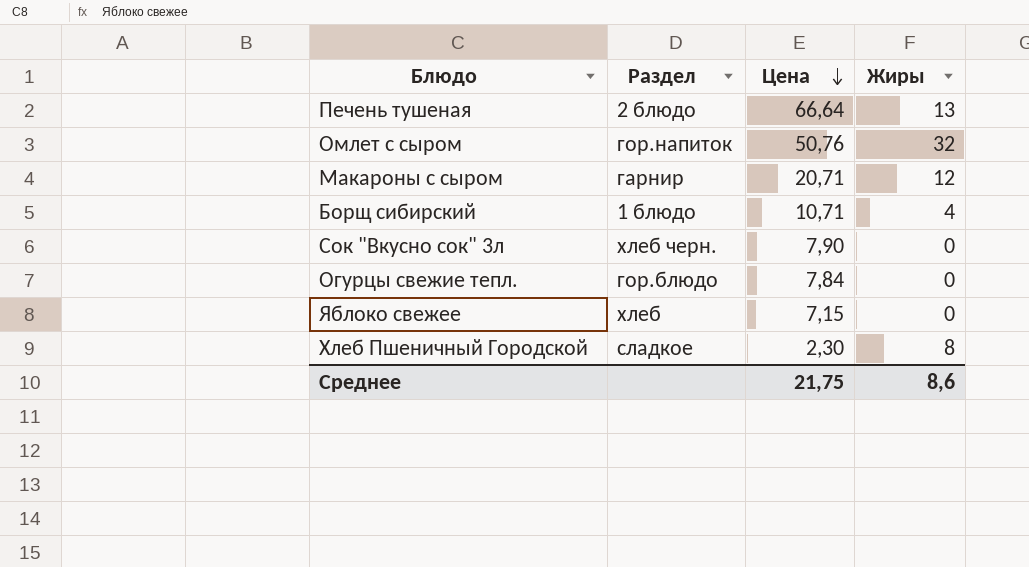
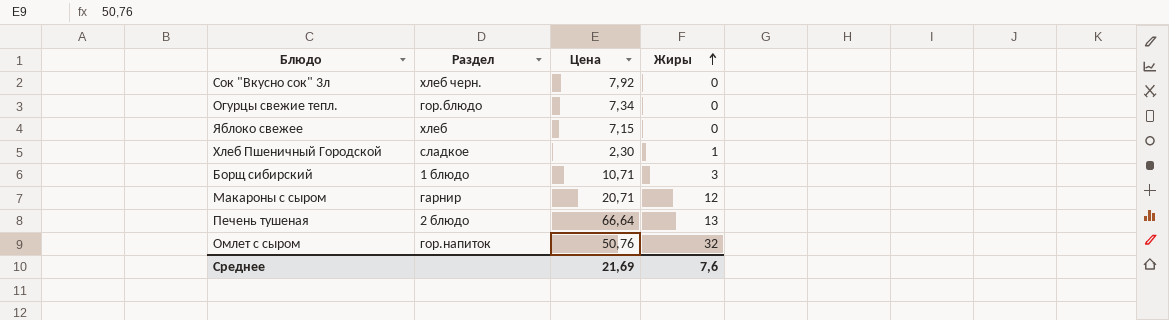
row order: Цена descending -> Жиры ascending
Сок "Вкусно сок" 3л | Цена: 7,90 -> 7,92
Огурцы свежие тепл. | Цена: 7,84 -> 7,34
Хлеб Пшеничный Городской | Жиры: 8 -> 1
Борщ сибирский | Жиры: 4 -> 3
Среднее | Цена: 21,75 -> 21,69
Среднее | Жиры: 8,6 -> 7,6

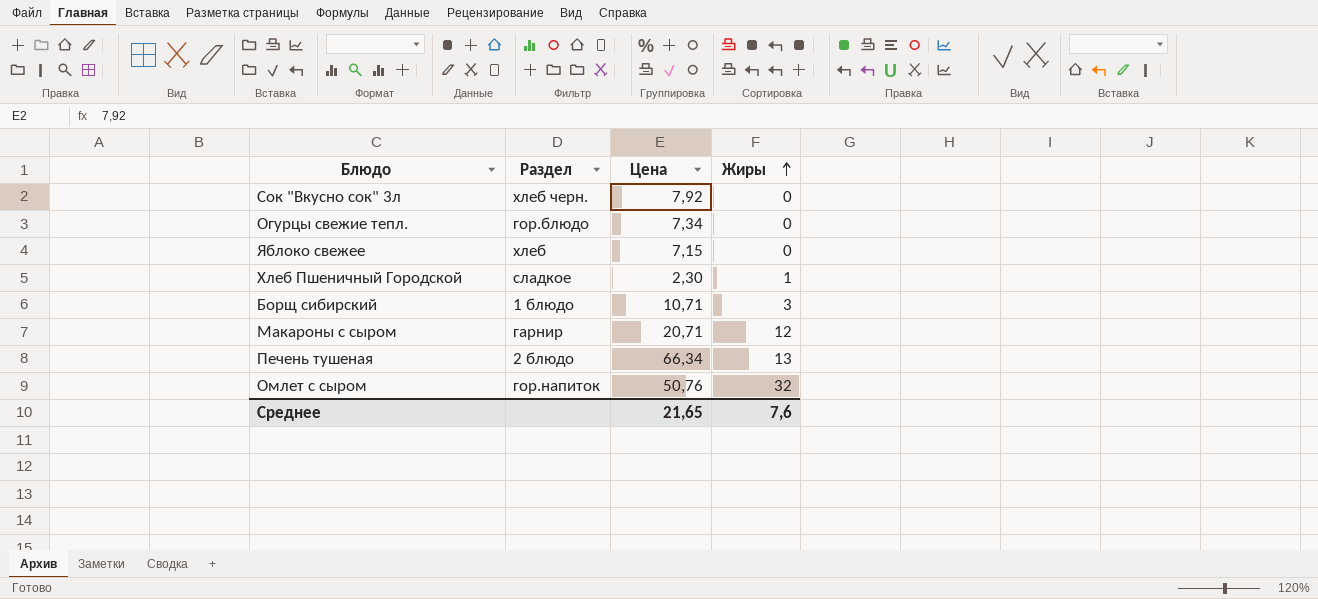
Печень тушеная | Цена: 66,64 -> 66,34
Среднее | Цена: 21,69 -> 21,65

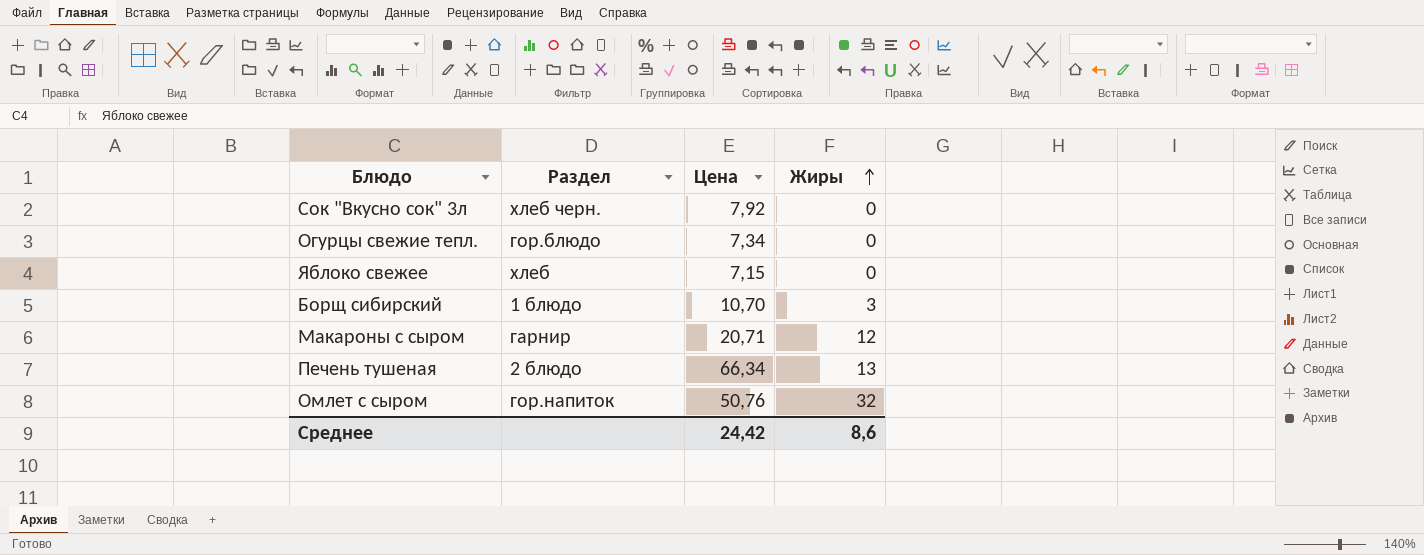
row Хлеб Пшеничный Городской: сладкое | 2,30 | 1 -> none
Борщ сибирский | Цена: 10,71 -> 10,70
Среднее | Цена: 21,65 -> 24,42
Среднее | Жиры: 7,6 -> 8,6

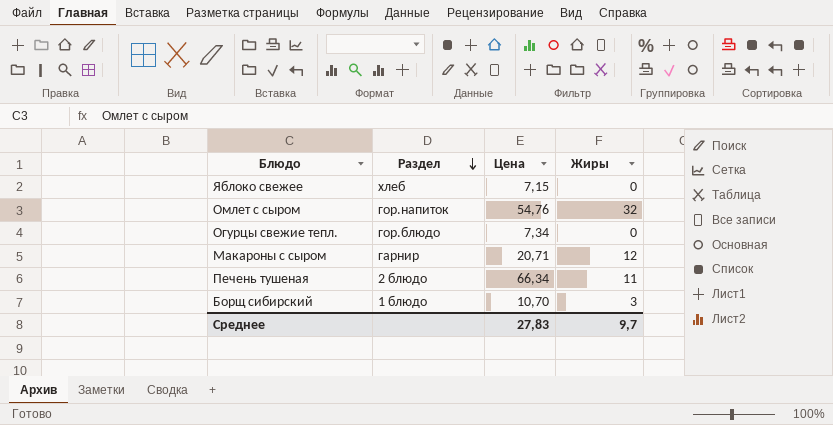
row order: Жиры ascending -> Раздел descending
row Сок "Вкусно сок" 3л: хлеб черн. | 7,92 | 0 -> none
Омлет с сыром | Цена: 50,76 -> 54,76
Печень тушеная | Жиры: 13 -> 11
Среднее | Цена: 24,42 -> 27,83
Среднее | Жиры: 8,6 -> 9,7

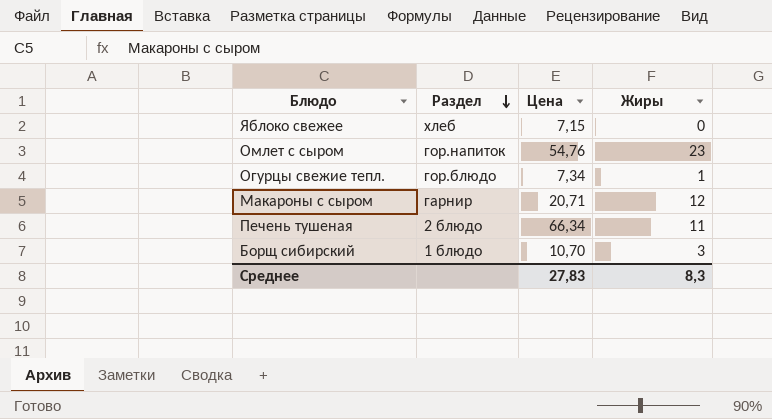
Омлет с сыром | Жиры: 32 -> 23
Огурцы свежие тепл. | Жиры: 0 -> 1
Среднее | Жиры: 9,7 -> 8,3

